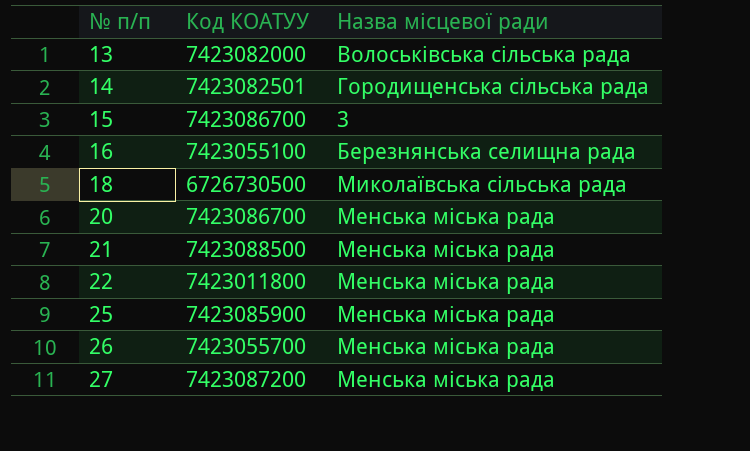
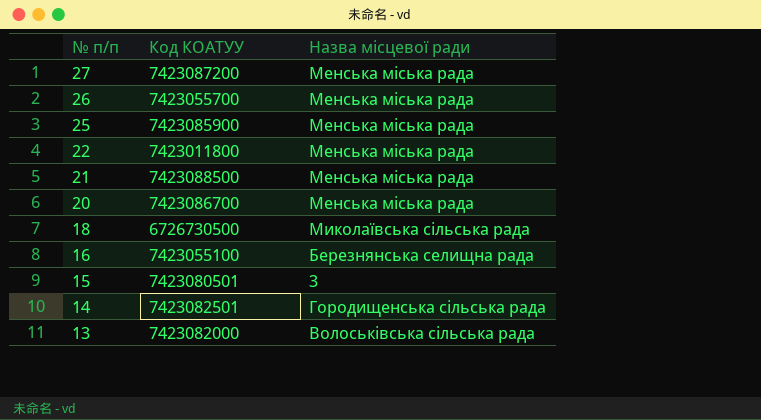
row order: № п/п ascending -> № п/п descending
15 | Код КОАТУУ: 7423086700 -> 7423080501

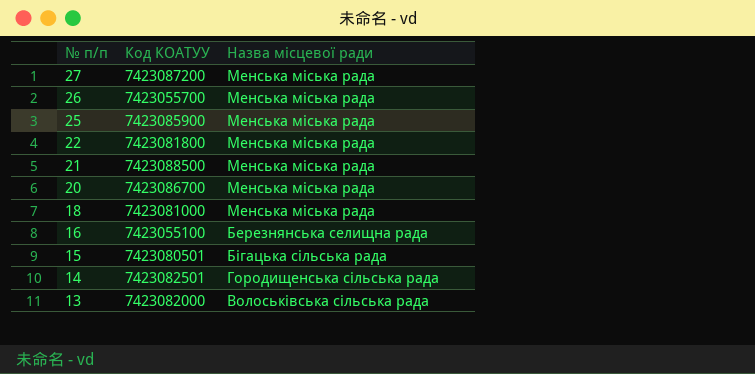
22 | Код КОАТУУ: 7423011800 -> 7423081800
18 | Код КОАТУУ: 6726730500 -> 7423081000
18 | Назва місцевої ради: Миколаївська сільська рада -> Менська міська рада
15 | Назва місцевої ради: 3 -> Бігацька сільська рада

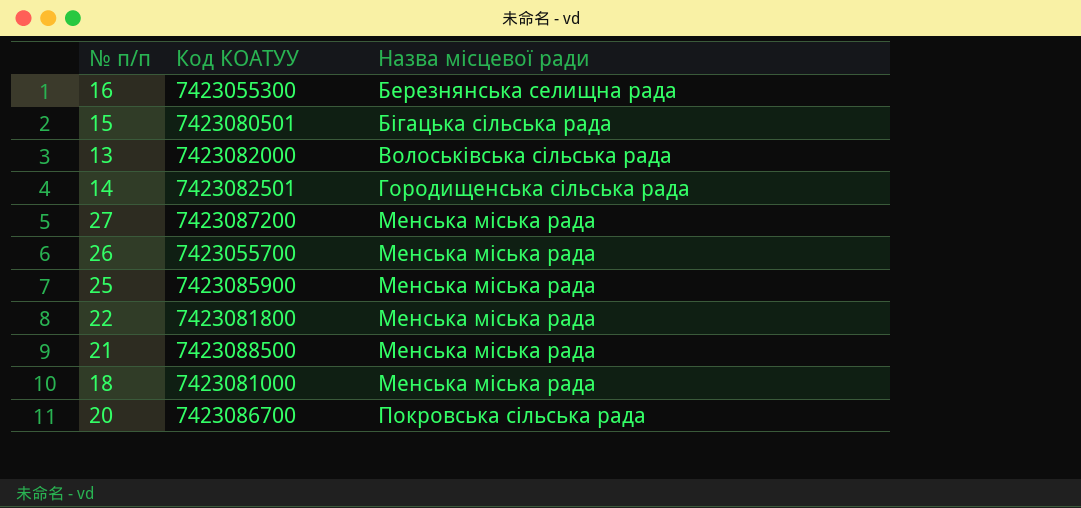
row order: № п/п descending -> Назва місцевої ради ascending
16 | Код КОАТУУ: 7423055100 -> 7423055300
20 | Назва місцевої ради: Менська міська рада -> Покровська сільська рада

